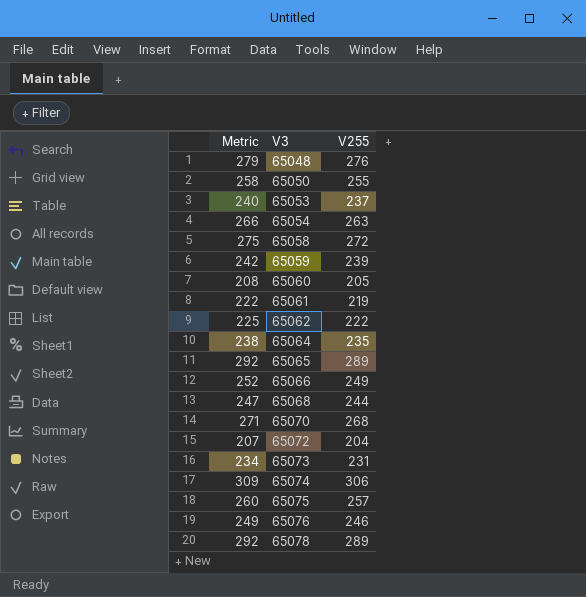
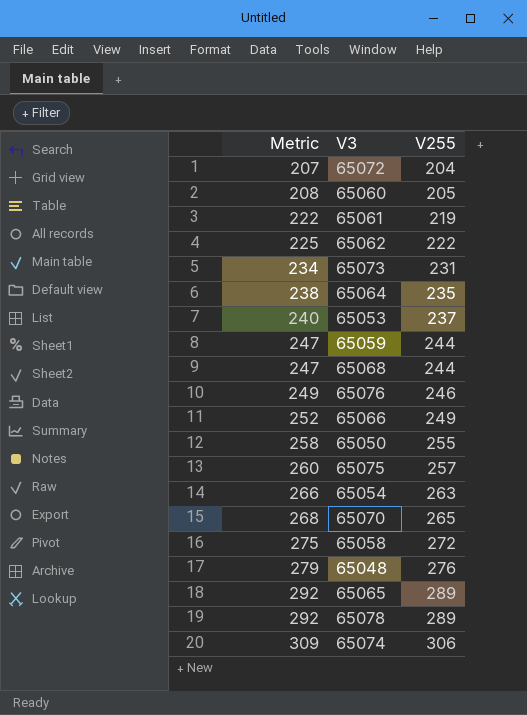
row order: V3 ascending -> Metric ascending
65059 | Metric: 242 -> 247
65059 | V255: 239 -> 244
65070 | Metric: 271 -> 268
65070 | V255: 268 -> 265

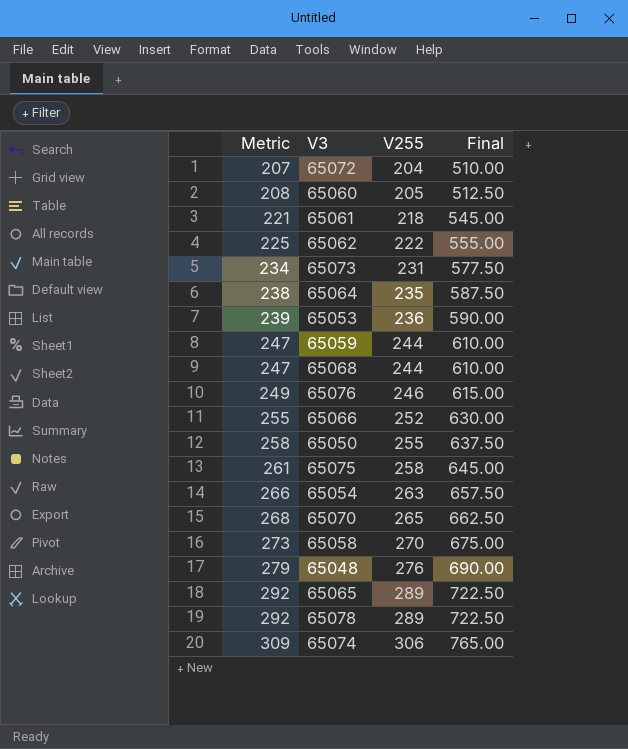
column Final | formula: none -> [V255] * 2.5
65061 | Metric: 222 -> 221
65061 | V255: 219 -> 218
65053 | Metric: 240 -> 239
65053 | V255: 237 -> 236
65066 | Metric: 252 -> 255
65066 | V255: 249 -> 252
65075 | Metric: 260 -> 261
65075 | V255: 257 -> 258
65058 | Metric: 275 -> 273
65058 | V255: 272 -> 270

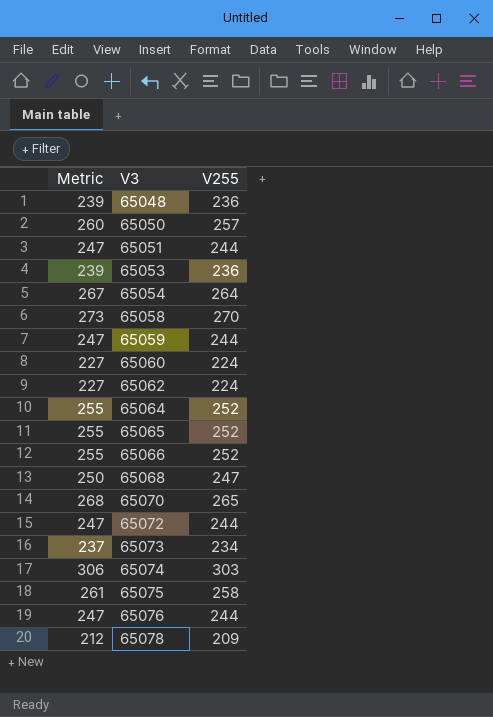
row order: Metric ascending -> V3 ascending
column Final | formula: [V255] * 2.5 -> none
row 65061: 221 | 218 | 545.00 -> none
65048 | Metric: 279 -> 239
65048 | V255: 276 -> 236
65050 | Metric: 258 -> 260
65050 | V255: 255 -> 257
row 65051: none -> 247 | 244
65054 | Metric: 266 -> 267
65054 | V255: 263 -> 264
65060 | Metric: 208 -> 227
65060 | V255: 205 -> 224
65062 | Metric: 225 -> 227
65062 | V255: 222 -> 224
65064 | Metric: 238 -> 255
65064 | V255: 235 -> 252
65065 | Metric: 292 -> 255
65065 | V255: 289 -> 252
65068 | Metric: 247 -> 250
65068 | V255: 244 -> 247
65072 | Metric: 207 -> 247
65072 | V255: 204 -> 244
65073 | Metric: 234 -> 237
65073 | V255: 231 -> 234
65074 | Metric: 309 -> 306
65074 | V255: 306 -> 303
65076 | Metric: 249 -> 247
65076 | V255: 246 -> 244
65078 | Metric: 292 -> 212
65078 | V255: 289 -> 209

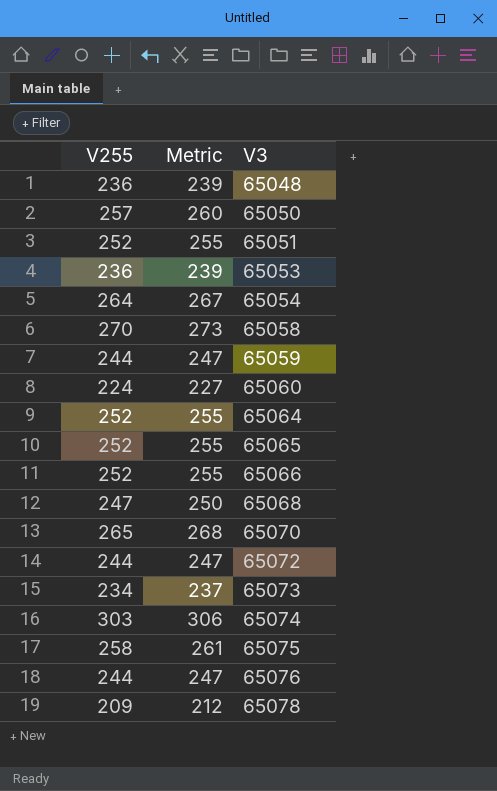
column V255 | position: 3 -> 1
row 65062: 227 | 224 -> none
65051 | V255: 244 -> 252
65051 | Metric: 247 -> 255

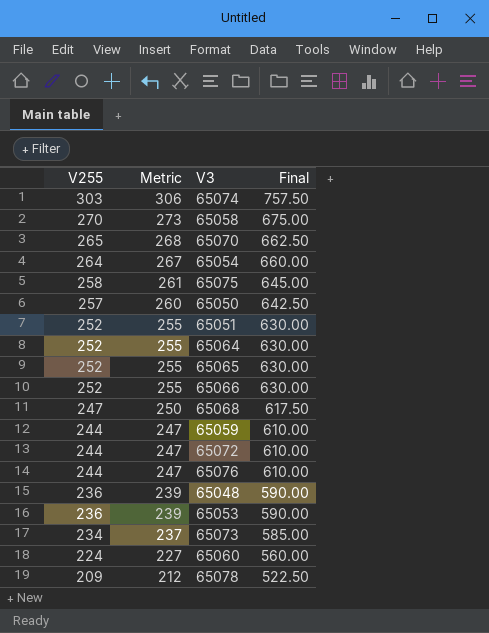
row order: V3 ascending -> V255 descending
column Final | formula: none -> [V255] * 2.5

